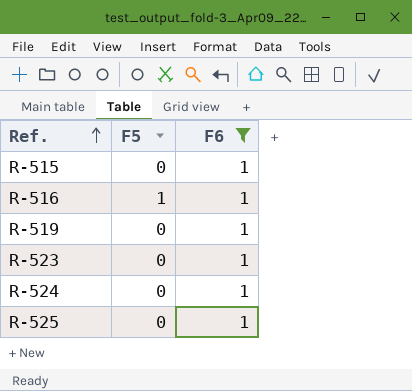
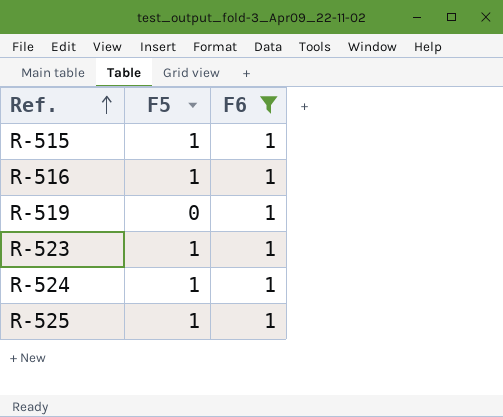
R-515 | F5: 0 -> 1
R-523 | F5: 0 -> 1
R-524 | F5: 0 -> 1
R-525 | F5: 0 -> 1

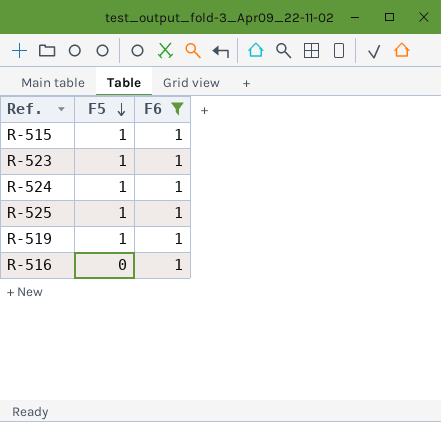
row order: Ref. ascending -> F5 descending
R-519 | F5: 0 -> 1
R-516 | F5: 1 -> 0

